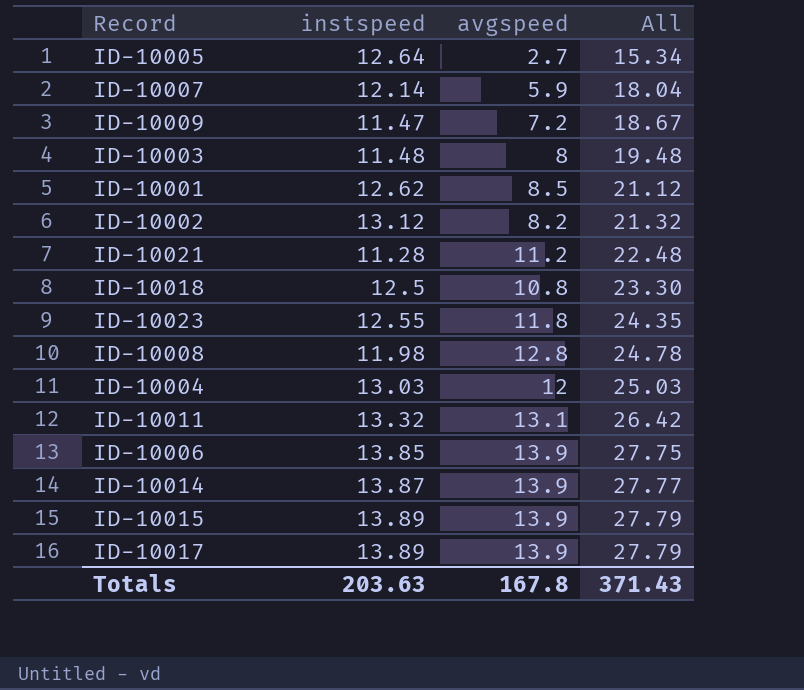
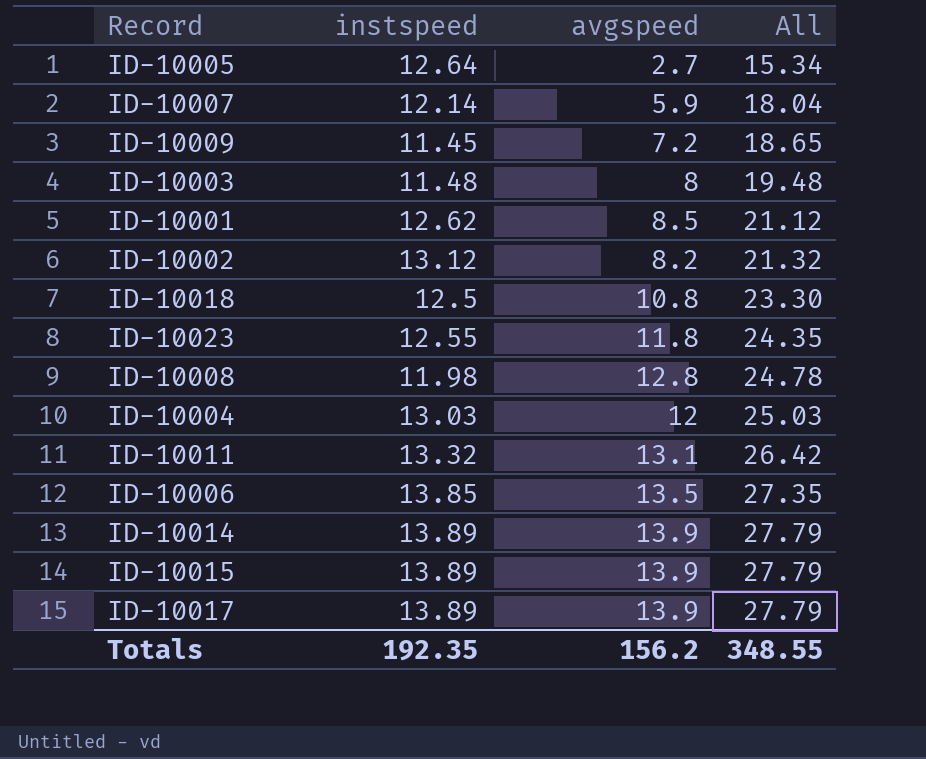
row ID-10021: 11.28 | 11.2 | 22.48 -> none
ID-10009 | instspeed: 11.47 -> 11.45
ID-10009 | All: 18.67 -> 18.65
ID-10006 | avgspeed: 13.9 -> 13.5
ID-10006 | All: 27.75 -> 27.35
ID-10014 | instspeed: 13.87 -> 13.89
ID-10014 | All: 27.77 -> 27.79
Totals | instspeed: 203.63 -> 192.35
Totals | avgspeed: 167.8 -> 156.2
Totals | All: 371.43 -> 348.55

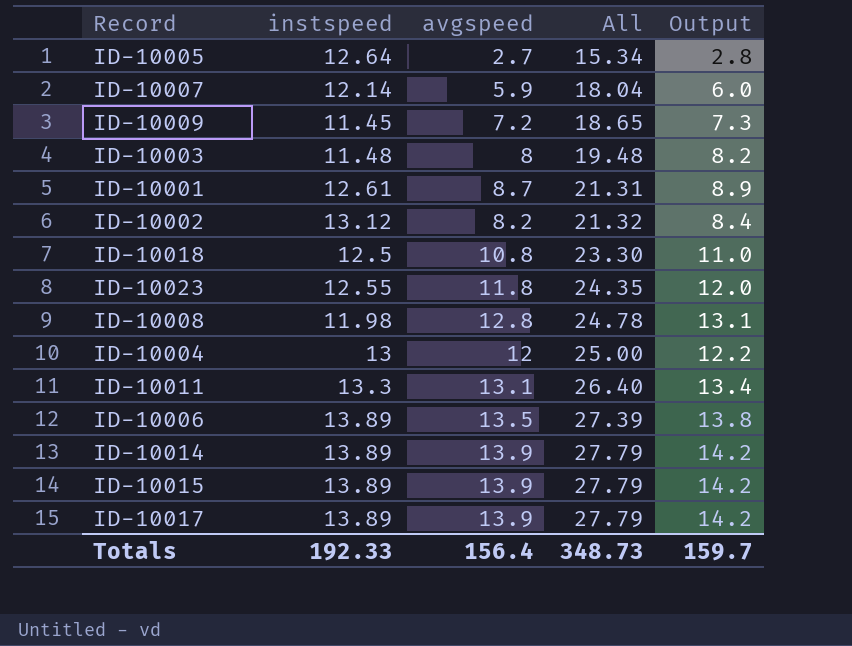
column Output | formula: none -> [avgspeed] * 1.02
ID-10001 | instspeed: 12.62 -> 12.61
ID-10001 | avgspeed: 8.5 -> 8.7
ID-10001 | All: 21.12 -> 21.31
ID-10004 | instspeed: 13.03 -> 13
ID-10004 | All: 25.03 -> 25.00
ID-10011 | instspeed: 13.32 -> 13.3
ID-10011 | All: 26.42 -> 26.40
ID-10006 | instspeed: 13.85 -> 13.89
ID-10006 | All: 27.35 -> 27.39
Totals | instspeed: 192.35 -> 192.33
Totals | avgspeed: 156.2 -> 156.4
Totals | All: 348.55 -> 348.73

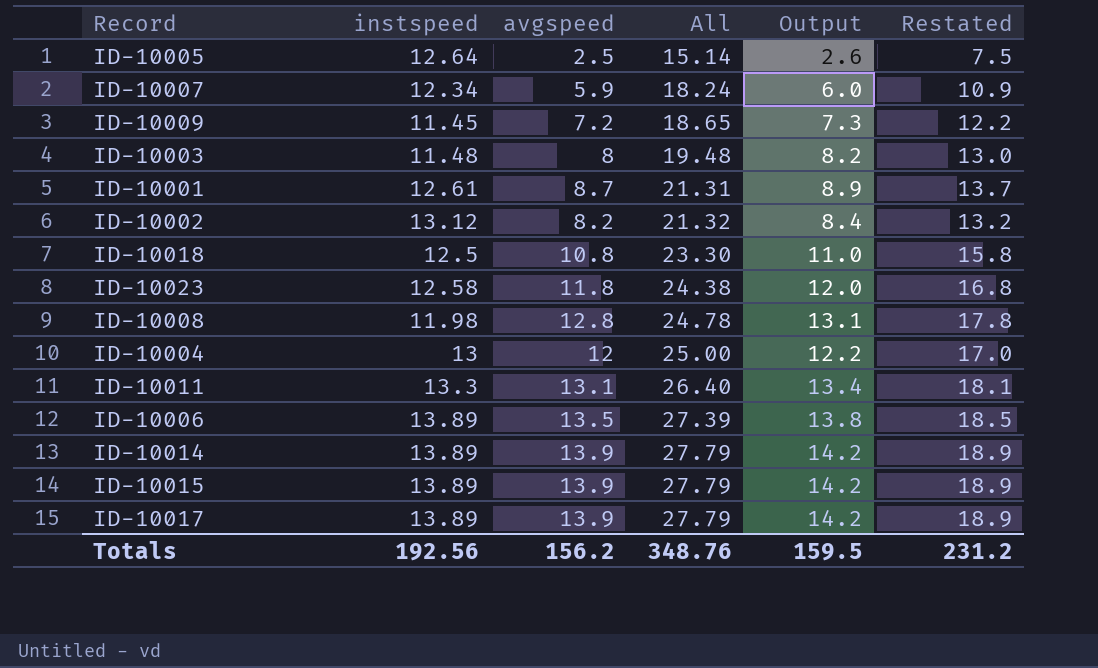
column Restated | formula: none -> [avgspeed] + 5
ID-10005 | avgspeed: 2.7 -> 2.5
ID-10005 | All: 15.34 -> 15.14
ID-10005 | Output: 2.8 -> 2.6
ID-10007 | instspeed: 12.14 -> 12.34
ID-10007 | All: 18.04 -> 18.24
ID-10023 | instspeed: 12.55 -> 12.58
ID-10023 | All: 24.35 -> 24.38
Totals | instspeed: 192.33 -> 192.56
Totals | avgspeed: 156.4 -> 156.2
Totals | All: 348.73 -> 348.76
Totals | Output: 159.7 -> 159.5

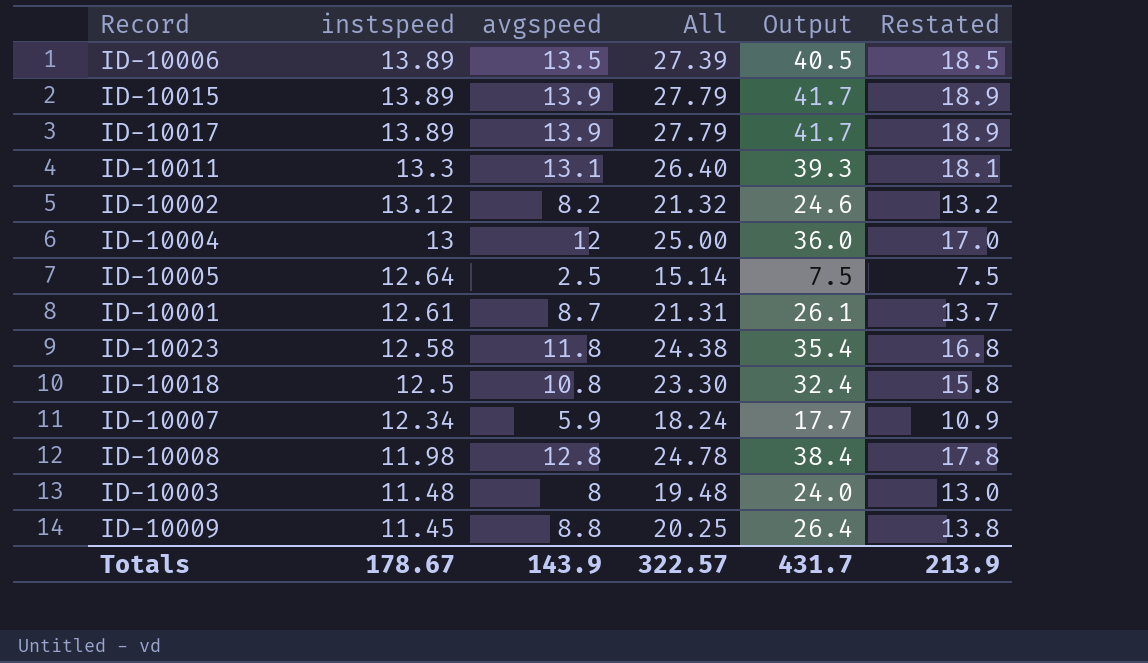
row order: All ascending -> instspeed descending
column Output | formula: [avgspeed] * 1.02 -> [avgspeed] * 3
row ID-10014: 13.89 | 13.9 | 27.79 | 14.2 | 18.9 -> none
ID-10009 | avgspeed: 7.2 -> 8.8
ID-10009 | All: 18.65 -> 20.25
ID-10009 | Restated: 12.2 -> 13.8
Totals | instspeed: 192.56 -> 178.67
Totals | avgspeed: 156.2 -> 143.9
Totals | All: 348.76 -> 322.57
Totals | Output: 159.5 -> 431.7
Totals | Restated: 231.2 -> 213.9

